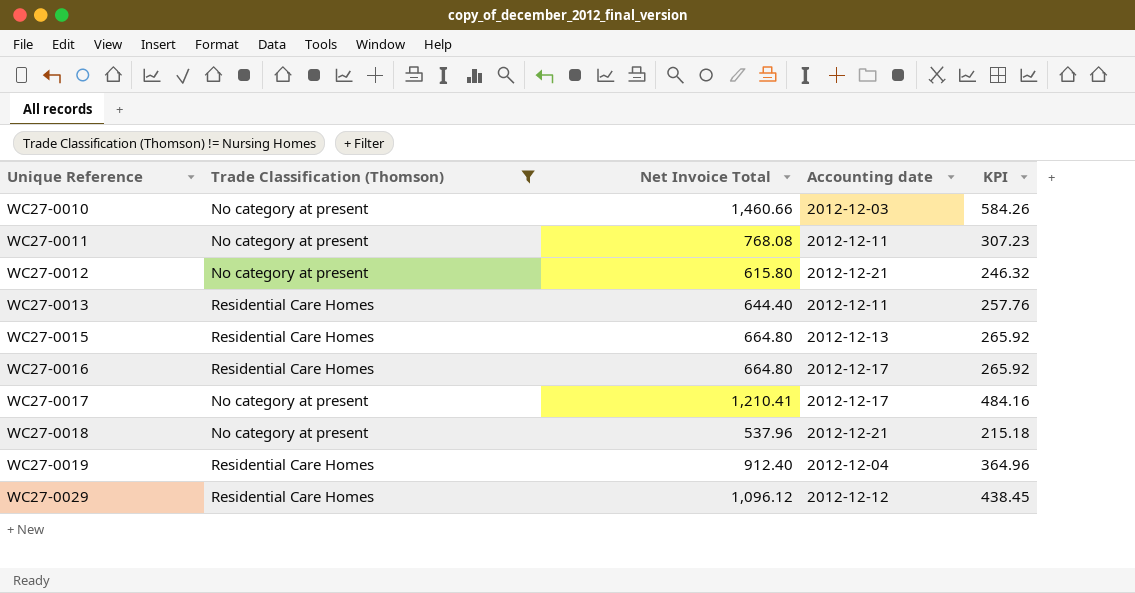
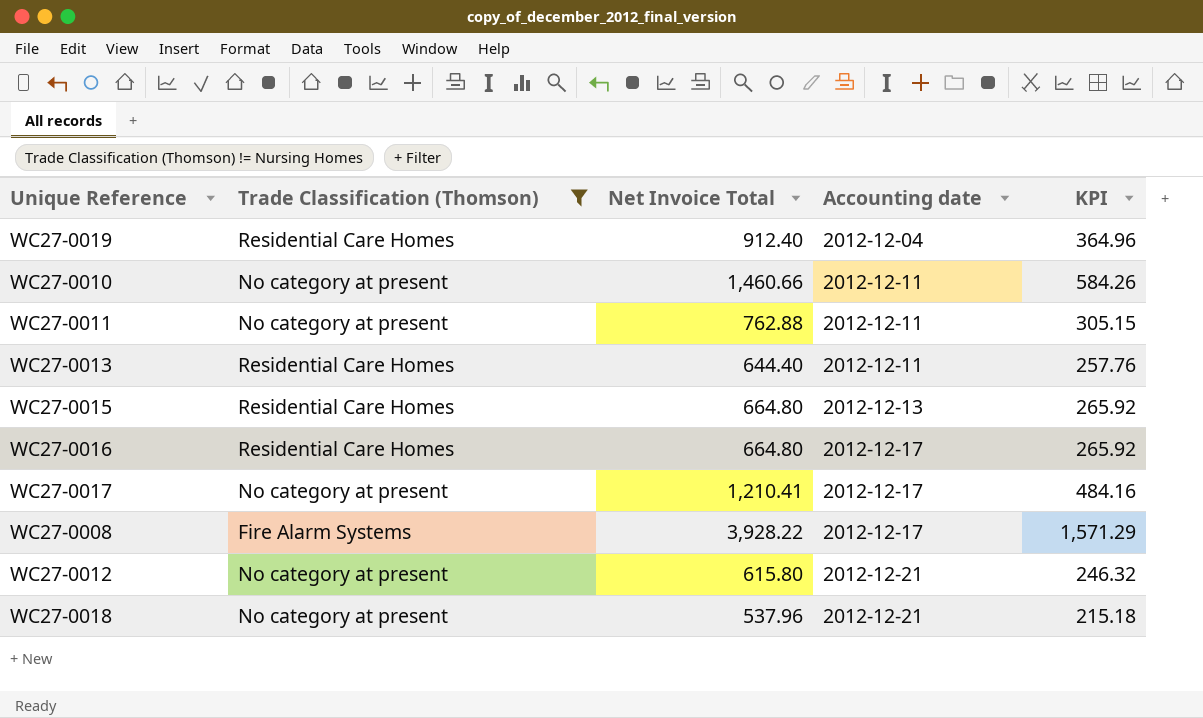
row order: Unique Reference ascending -> Accounting date ascending
row WC27-0029: Residential Care Homes | 1,096.12 | 2012-12-12 | 438.45 -> none
WC27-0010 | Accounting date: 2012-12-03 -> 2012-12-11
WC27-0011 | Net Invoice Total: 768.08 -> 762.88
WC27-0011 | KPI: 307.23 -> 305.15
row WC27-0008: none -> Fire Alarm Systems | 3,928.22 | 2012-12-17 | 1,571.29

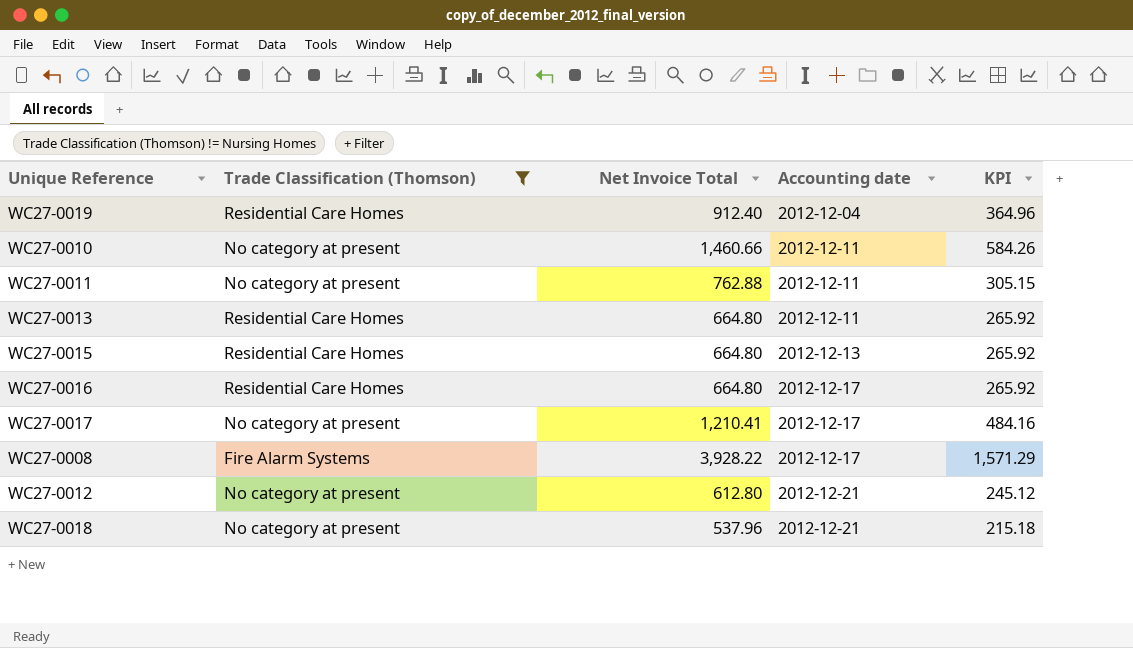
WC27-0013 | Net Invoice Total: 644.40 -> 664.80
WC27-0013 | KPI: 257.76 -> 265.92
WC27-0012 | Net Invoice Total: 615.80 -> 612.80
WC27-0012 | KPI: 246.32 -> 245.12

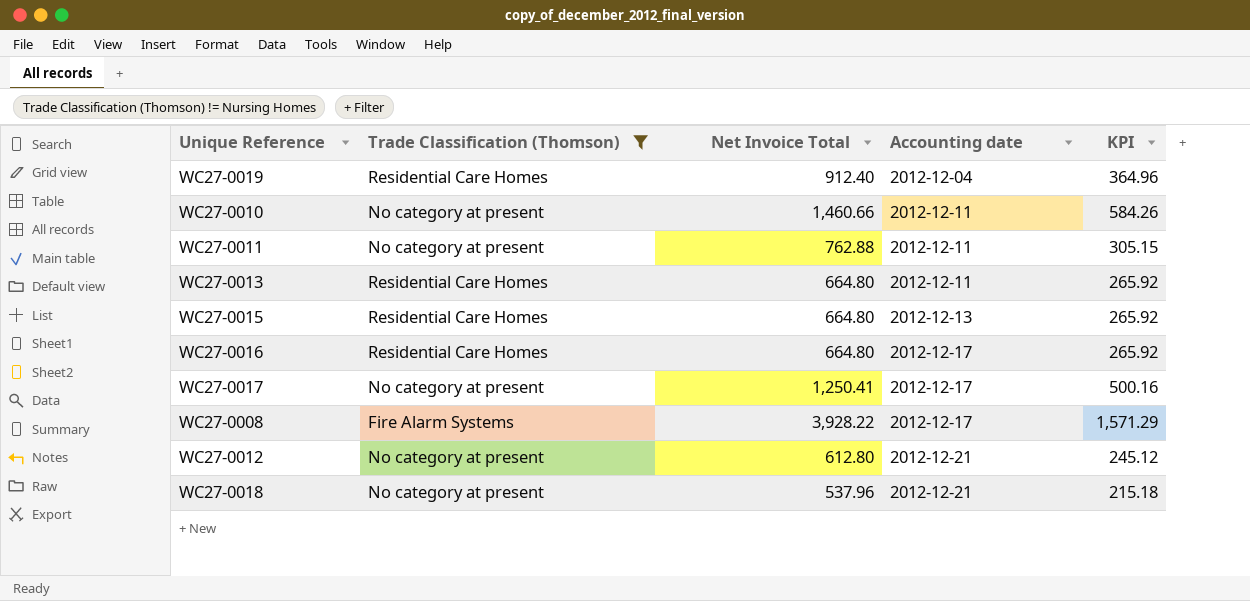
WC27-0017 | Net Invoice Total: 1,210.41 -> 1,250.41
WC27-0017 | KPI: 484.16 -> 500.16

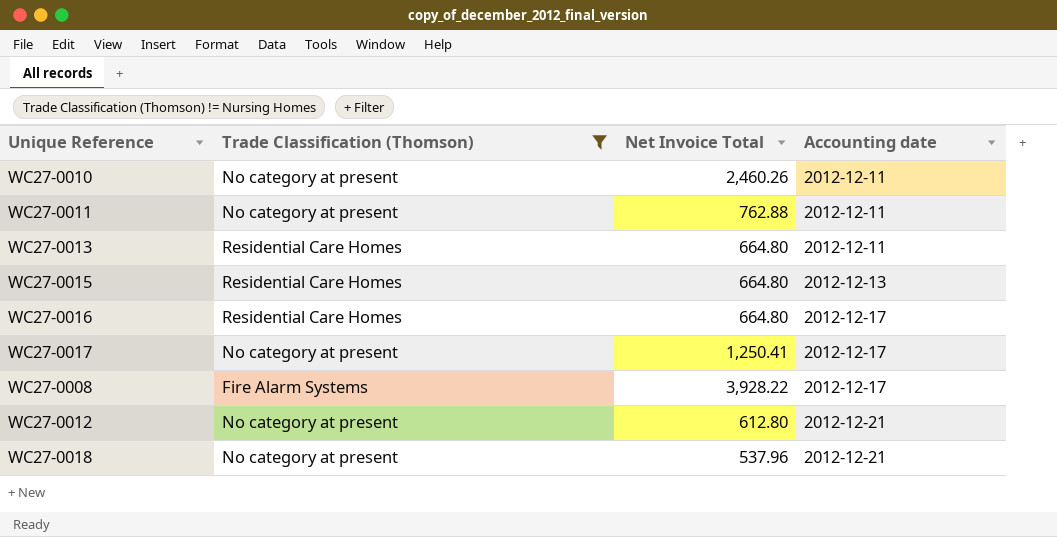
column KPI | formula: [Net Invoice Total] * 0.4 -> none
row WC27-0019: Residential Care Homes | 912.40 | 2012-12-04 | 364.96 -> none
WC27-0010 | Net Invoice Total: 1,460.66 -> 2,460.26

